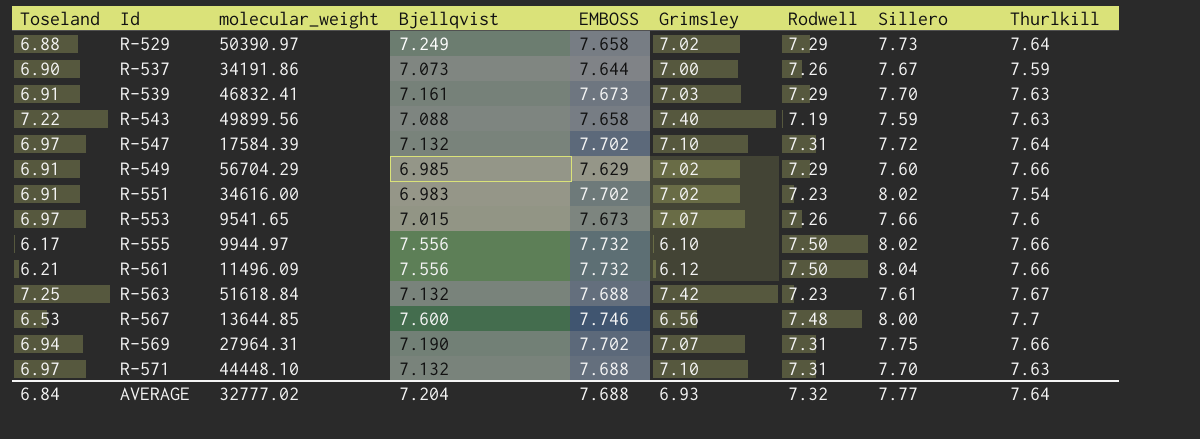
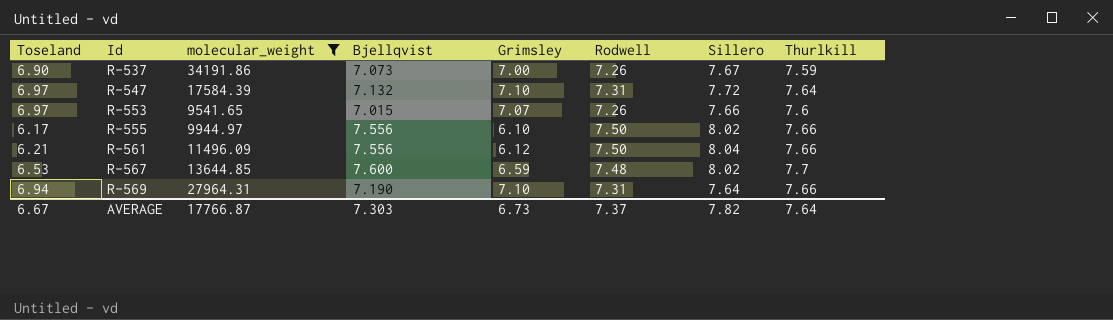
filter: none -> molecular_weight <= 34191.86
column EMBOSS | position: 5 -> none
R-567 | Grimsley: 6.56 -> 6.59
R-567 | Sillero: 8.00 -> 8.02
R-569 | Grimsley: 7.07 -> 7.10
R-569 | Sillero: 7.75 -> 7.64
AVERAGE | Toseland: 6.84 -> 6.67
AVERAGE | molecular_weight: 32777.02 -> 17766.87
AVERAGE | Bjellqvist: 7.204 -> 7.303
AVERAGE | Grimsley: 6.93 -> 6.73
AVERAGE | Rodwell: 7.32 -> 7.37
AVERAGE | Sillero: 7.77 -> 7.82

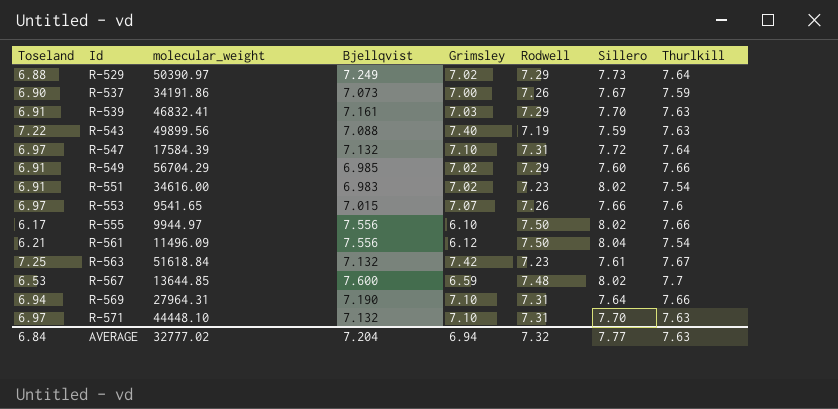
filter: molecular_weight <= 34191.86 -> none
R-561 | Thurlkill: 7.66 -> 7.54
AVERAGE | Toseland: 6.67 -> 6.84
AVERAGE | molecular_weight: 17766.87 -> 32777.02
AVERAGE | Bjellqvist: 7.303 -> 7.204
AVERAGE | Grimsley: 6.73 -> 6.94
AVERAGE | Rodwell: 7.37 -> 7.32
AVERAGE | Sillero: 7.82 -> 7.77
AVERAGE | Thurlkill: 7.64 -> 7.63

